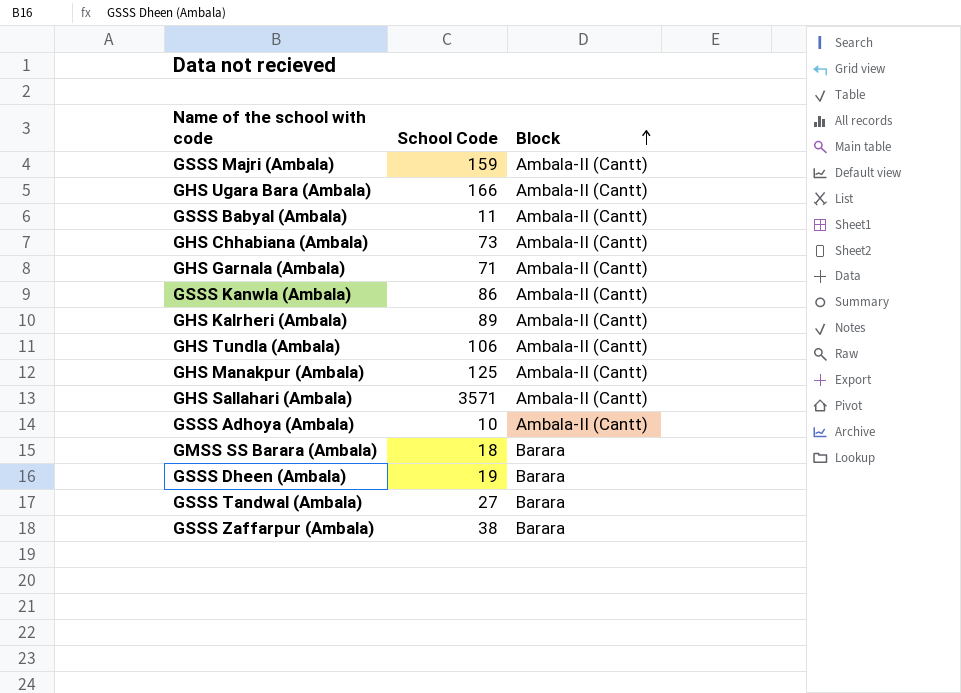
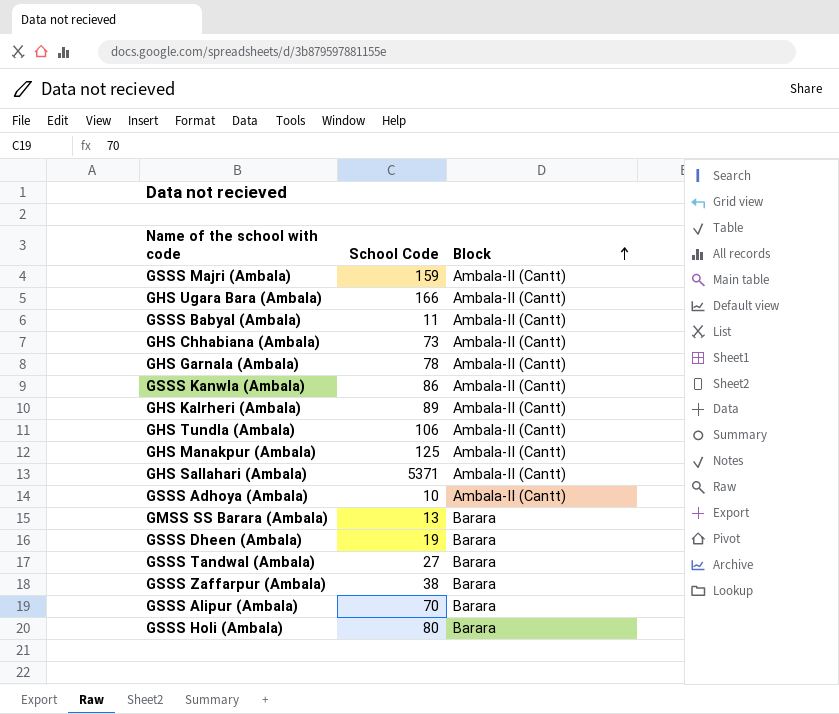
GHS Garnala (Ambala) | School Code: 71 -> 78
GHS Sallahari (Ambala) | School Code: 3571 -> 5371
GMSS SS Barara (Ambala) | School Code: 18 -> 13
row GSSS Alipur (Ambala): none -> 70 | Barara
row GSSS Holi (Ambala): none -> 80 | Barara

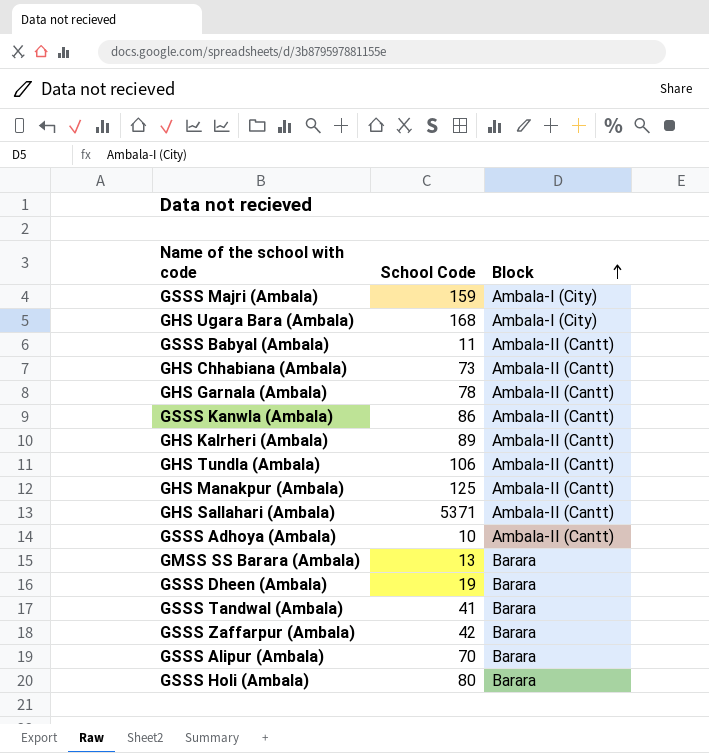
GSSS Majri (Ambala) | Block: Ambala-II (Cantt) -> Ambala-I (City)
GHS Ugara Bara (Ambala) | School Code: 166 -> 168
GHS Ugara Bara (Ambala) | Block: Ambala-II (Cantt) -> Ambala-I (City)
GSSS Tandwal (Ambala) | School Code: 27 -> 41
GSSS Zaffarpur (Ambala) | School Code: 38 -> 42

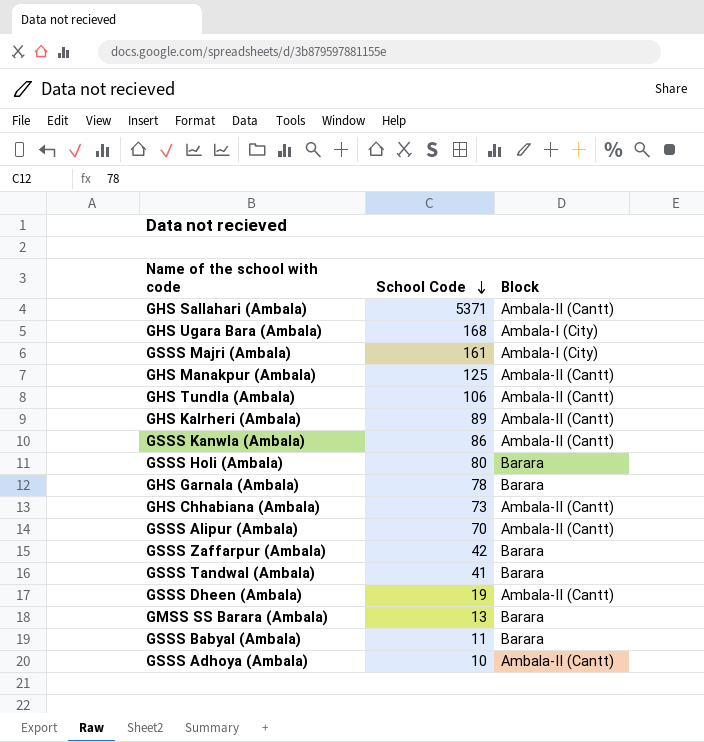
row order: Block ascending -> School Code descending
GSSS Majri (Ambala) | School Code: 159 -> 161
GHS Garnala (Ambala) | Block: Ambala-II (Cantt) -> Barara
GSSS Alipur (Ambala) | Block: Barara -> Ambala-II (Cantt)
GSSS Dheen (Ambala) | Block: Barara -> Ambala-II (Cantt)
GSSS Babyal (Ambala) | Block: Ambala-II (Cantt) -> Barara

